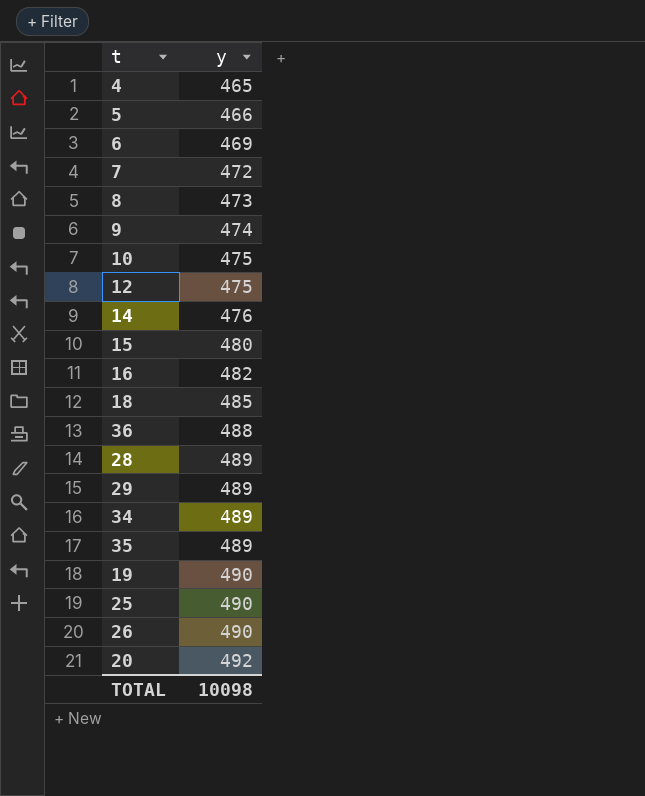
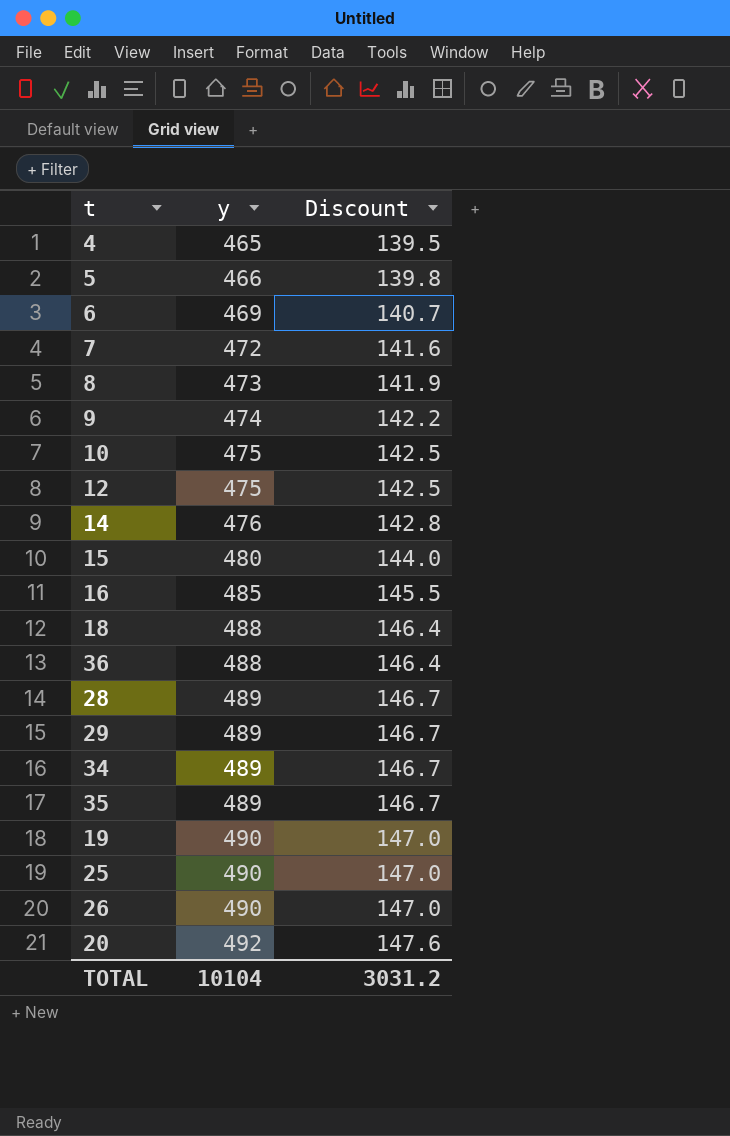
column Discount | formula: none -> [y] * 0.3
16 | y: 482 -> 485
18 | y: 485 -> 488
TOTAL | y: 10098 -> 10104

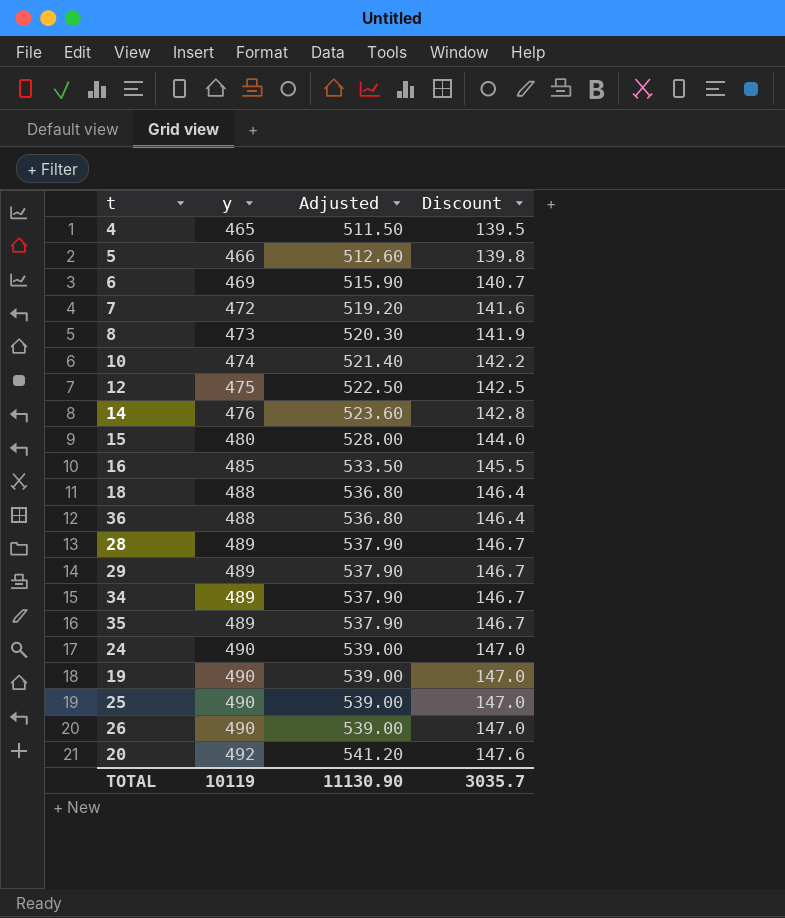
column Adjusted | formula: none -> [y] * 1.1
row 9: 474 | 142.2 -> none
10 | y: 475 -> 474
10 | Discount: 142.5 -> 142.2
row 24: none -> 490 | 539.00 | 147.0
TOTAL | y: 10104 -> 10119
TOTAL | Discount: 3031.2 -> 3035.7

